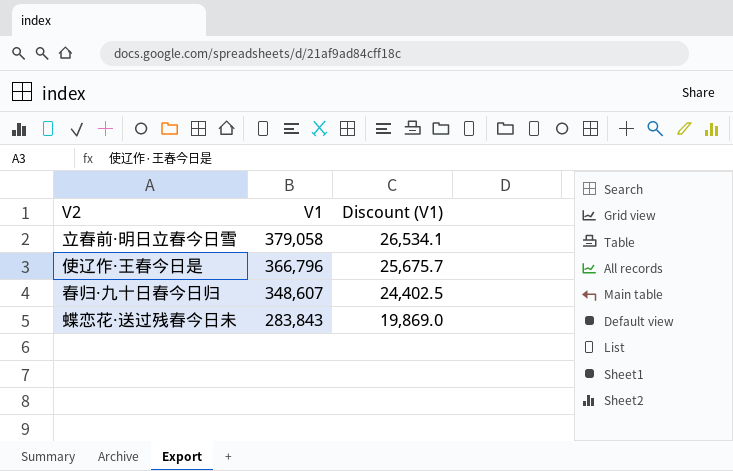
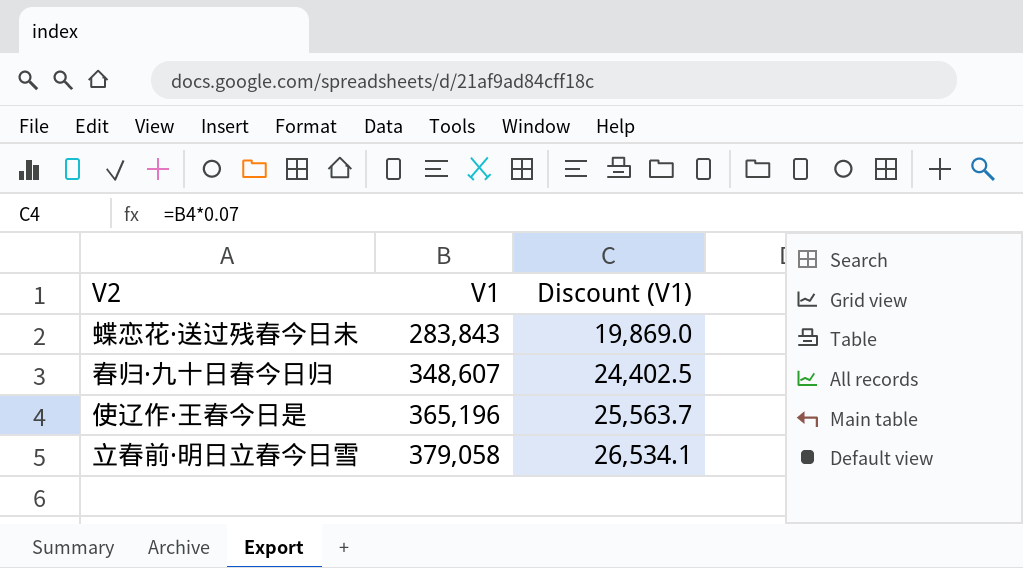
row order: V1 descending -> V1 ascending
使辽作·王春今日是 | V1: 366,796 -> 365,196
使辽作·王春今日是 | Discount (V1): 25,675.7 -> 25,563.7

